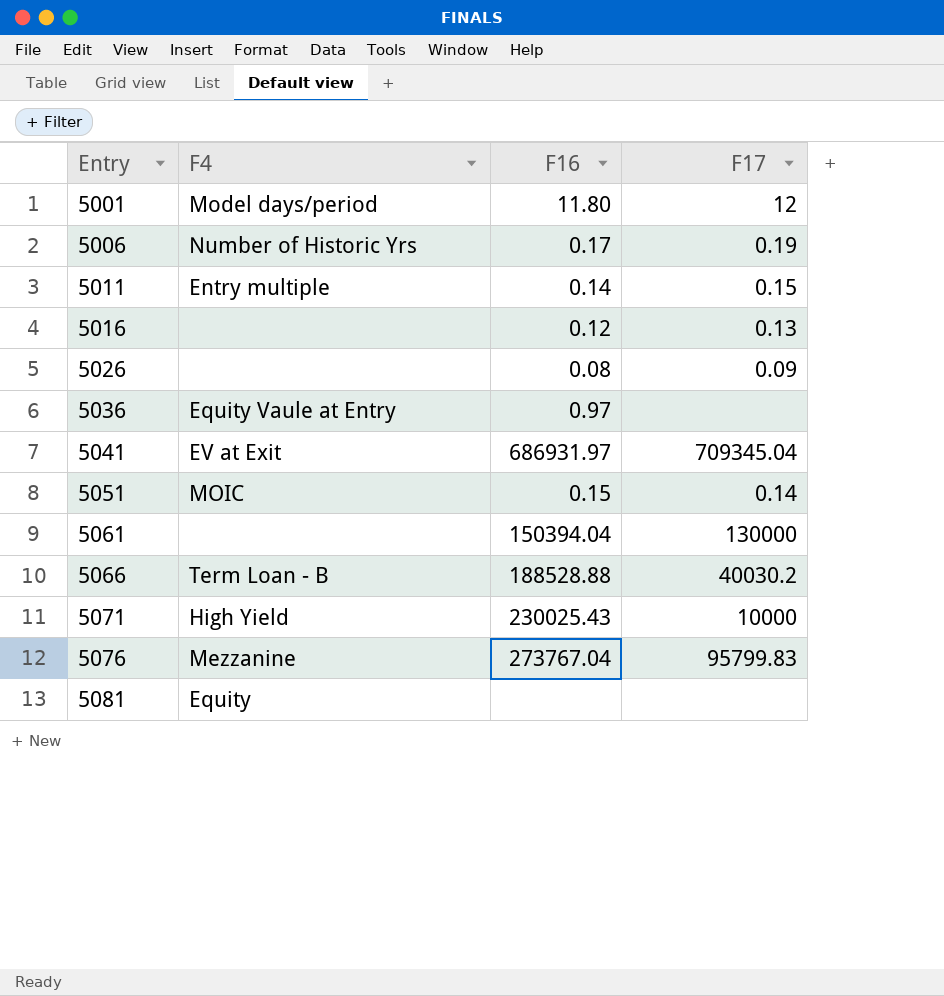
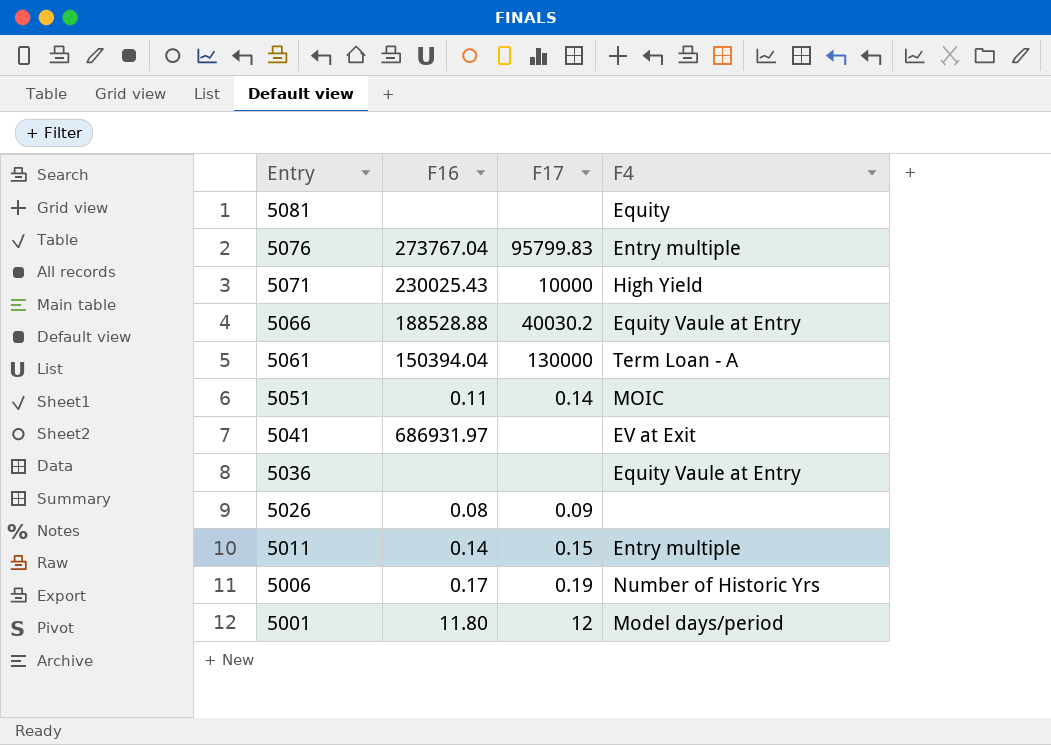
row order: Entry ascending -> Entry descending
column F4 | position: 2 -> 4
row 5016: none | 0.12 | 0.13 -> none
5076 | F4: Mezzanine -> Entry multiple
5066 | F4: Term Loan - B -> Equity Vaule at Entry
5061 | F4: none -> Term Loan - A
5051 | F16: 0.15 -> 0.11
5041 | F17: 709345.04 -> none
5036 | F16: 0.97 -> none

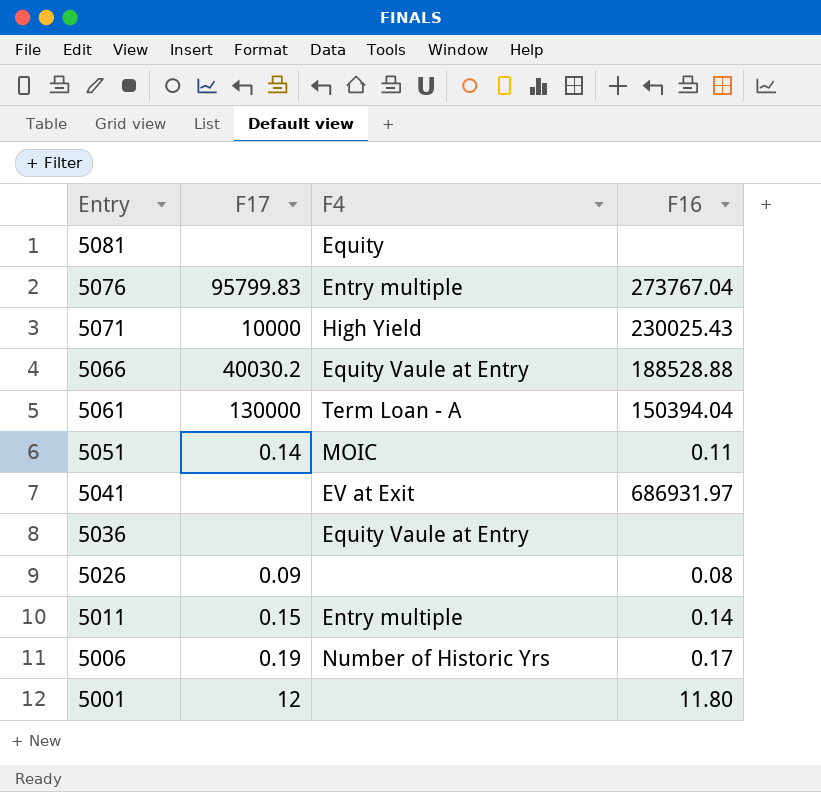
column F16 | position: 2 -> 4
5001 | F4: Model days/period -> none

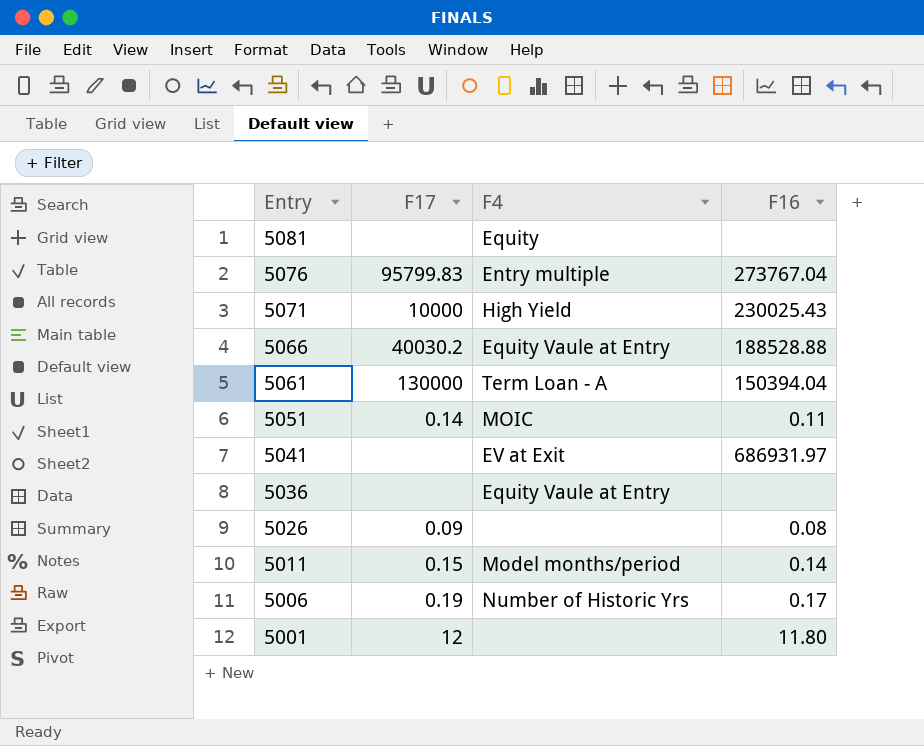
5011 | F4: Entry multiple -> Model months/period

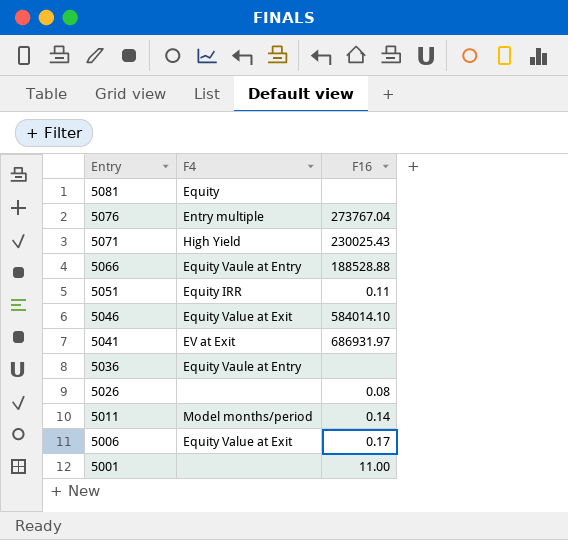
column F17 | position: 2 -> none
row 5061: 130000 | Term Loan - A | 150394.04 -> none
5051 | F4: MOIC -> Equity IRR
row 5046: none -> Equity Value at Exit | 584014.10
5006 | F4: Number of Historic Yrs -> Equity Value at Exit
5001 | F16: 11.80 -> 11.00

